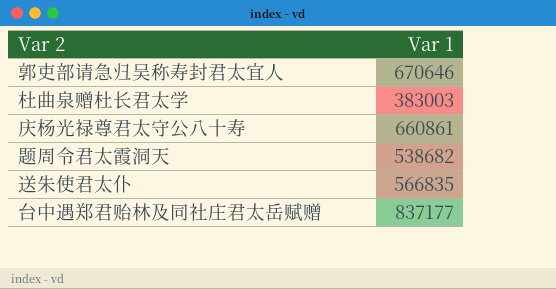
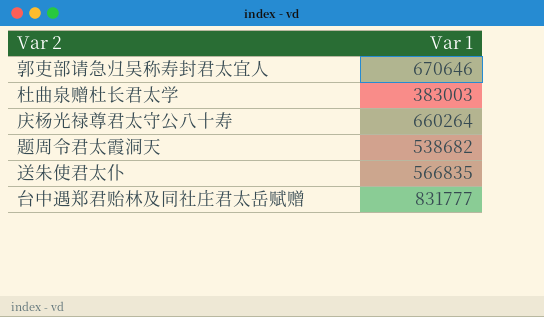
庆杨光禄尊君太守公八十寿 | Var 1: 660861 -> 660264
台中遇郑君贻林及同社庄君太岳赋赠 | Var 1: 837177 -> 831777

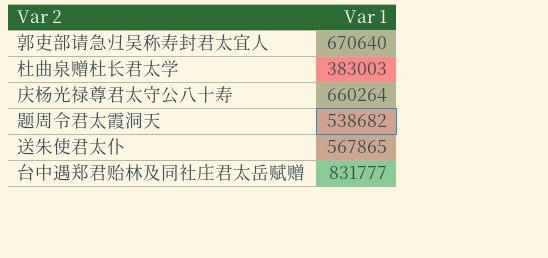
郭吏部请急归吴称寿封君太宜人 | Var 1: 670646 -> 670640
送朱使君太仆 | Var 1: 566835 -> 567865

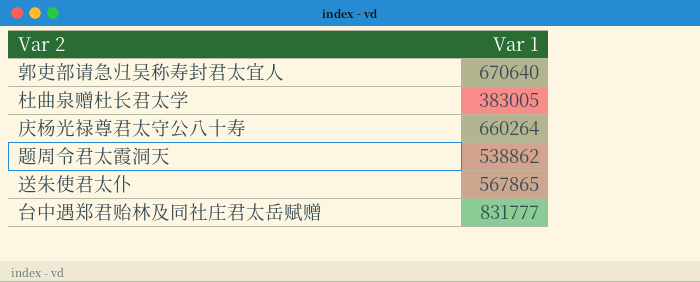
杜曲泉赠杜长君太学 | Var 1: 383003 -> 383005
题周令君太霞洞天 | Var 1: 538682 -> 538862

